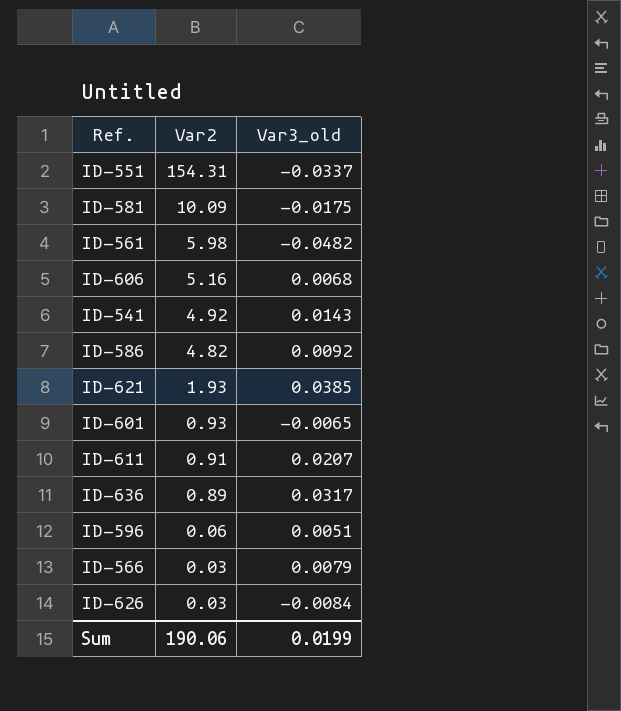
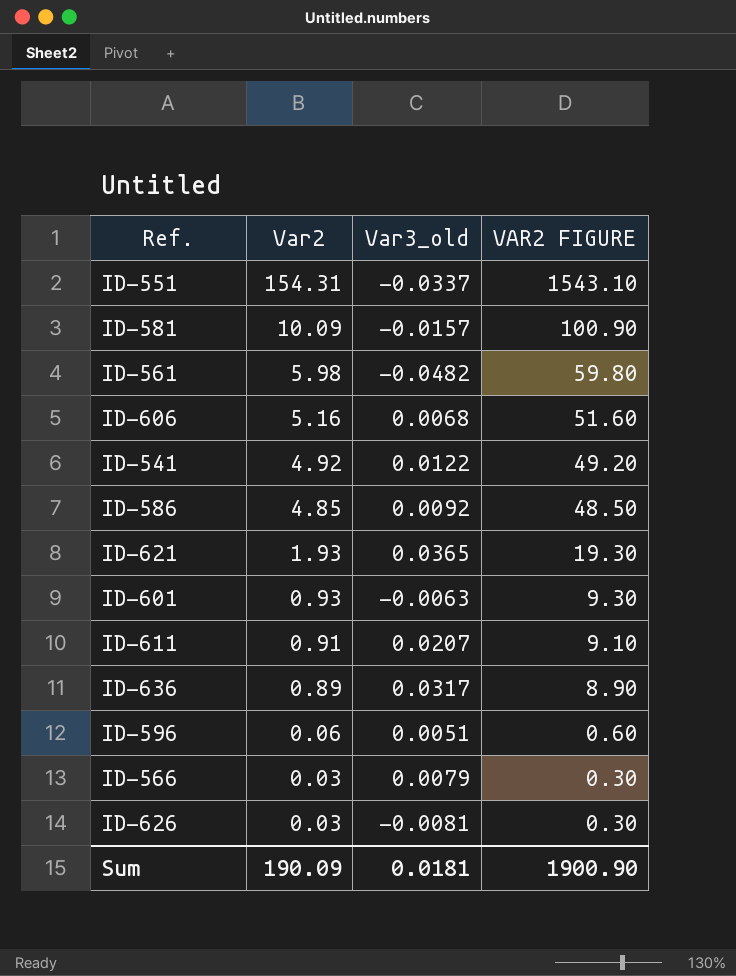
column VAR2 FIGURE | formula: none -> [Var2] * 10
ID-581 | Var3_old: -0.0175 -> -0.0157
ID-541 | Var3_old: 0.0143 -> 0.0122
ID-586 | Var2: 4.82 -> 4.85
ID-621 | Var3_old: 0.0385 -> 0.0365
ID-601 | Var3_old: -0.0065 -> -0.0063
ID-626 | Var3_old: -0.0084 -> -0.0081
Sum | Var2: 190.06 -> 190.09
Sum | Var3_old: 0.0199 -> 0.0181

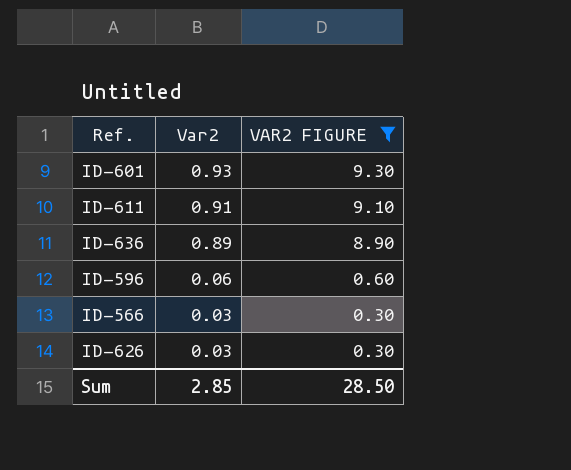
filter: none -> VAR2 FIGURE <= 9.30
column Var3_old | position: 3 -> none
Sum | Var2: 190.09 -> 2.85
Sum | VAR2 FIGURE: 1900.90 -> 28.50

